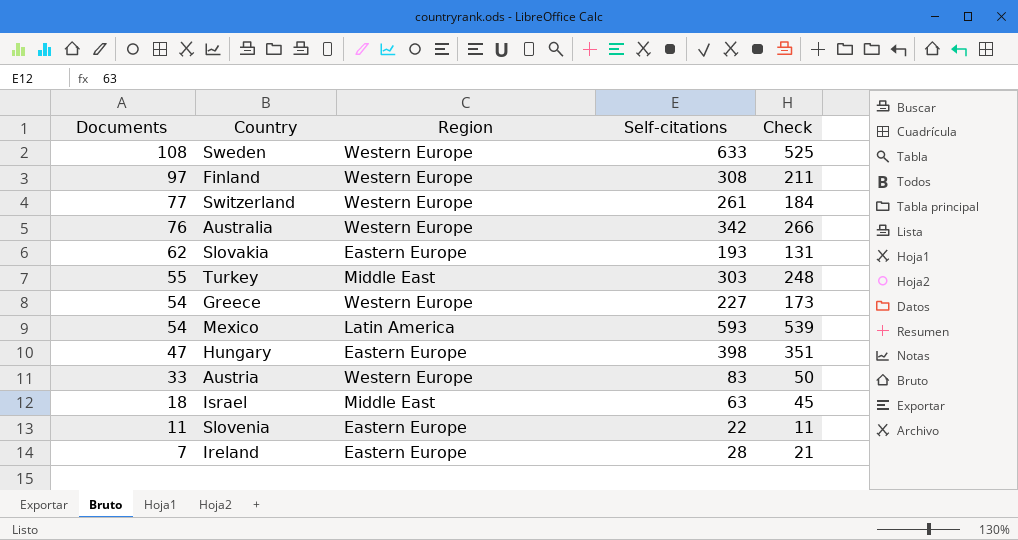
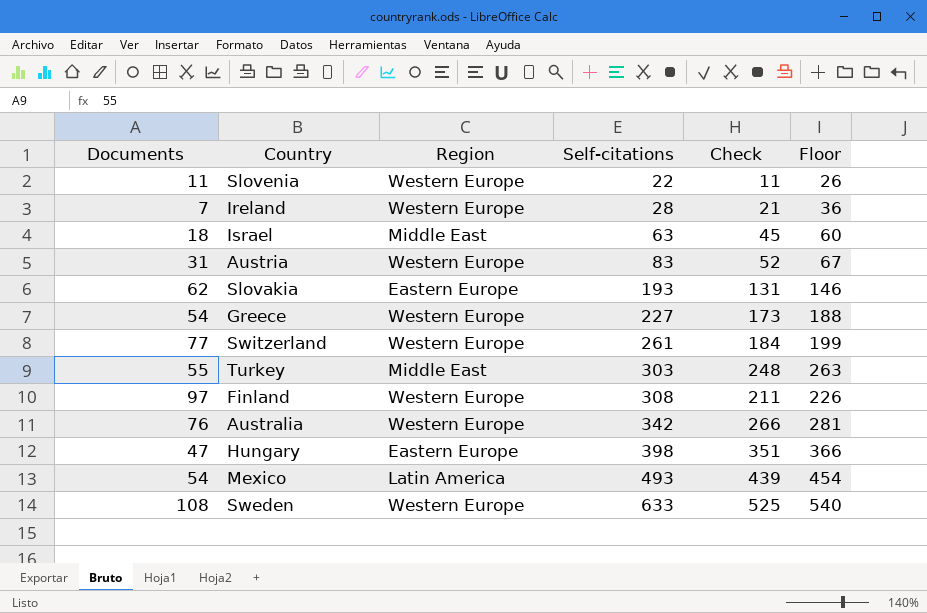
row order: Documents descending -> Self-citations ascending
column Floor | formula: none -> [Check] + 15
Slovenia | Region: Eastern Europe -> Western Europe
Ireland | Region: Eastern Europe -> Western Europe
Austria | Documents: 33 -> 31
Austria | Check: 50 -> 52
Mexico | Self-citations: 593 -> 493
Mexico | Check: 539 -> 439

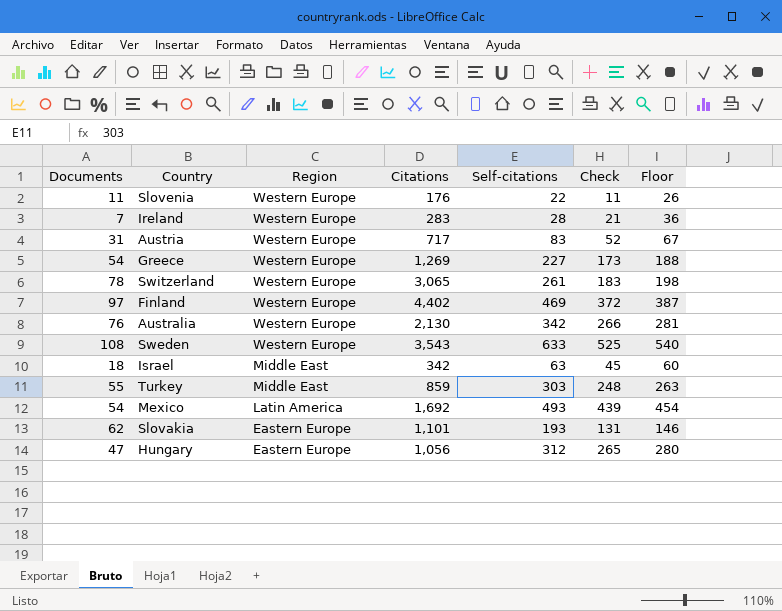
row order: Self-citations ascending -> Region descending
column Citations | position: none -> 4
Switzerland | Documents: 77 -> 78
Switzerland | Check: 184 -> 183
Switzerland | Floor: 199 -> 198
Finland | Self-citations: 308 -> 469
Finland | Check: 211 -> 372
Finland | Floor: 226 -> 387
Hungary | Self-citations: 398 -> 312
Hungary | Check: 351 -> 265
Hungary | Floor: 366 -> 280

